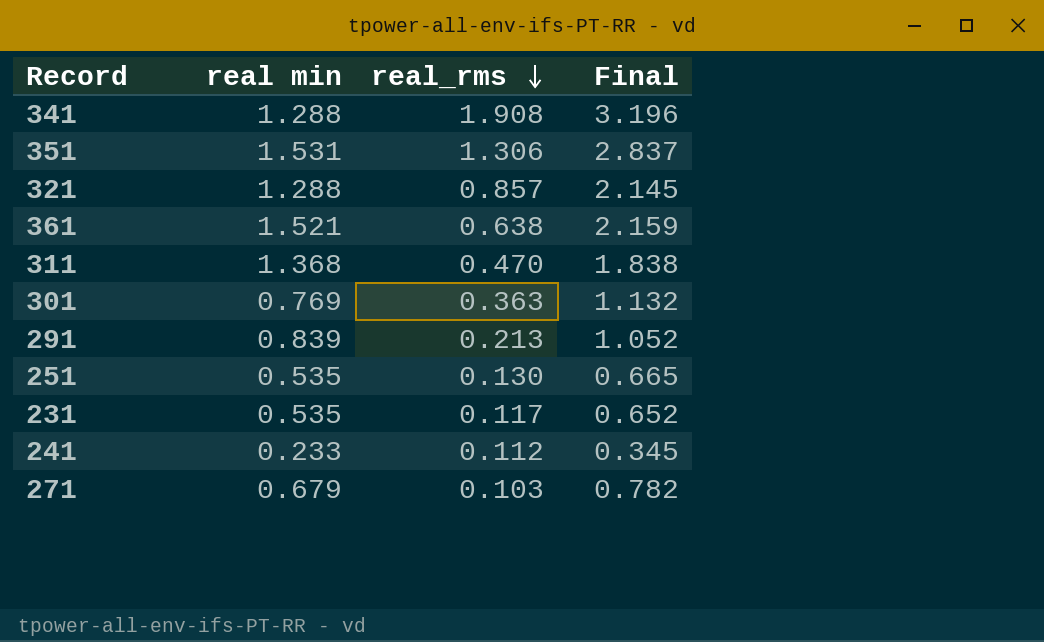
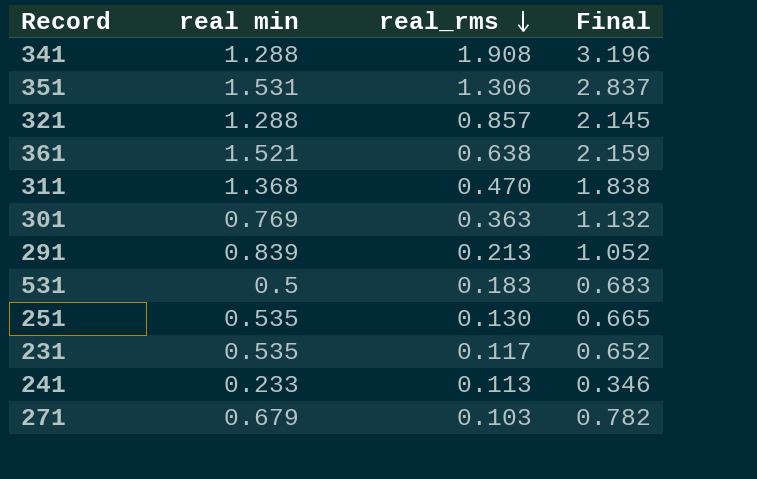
row 531: none -> 0.5 | 0.183 | 0.683
241 | real_rms: 0.112 -> 0.113
241 | Final: 0.345 -> 0.346

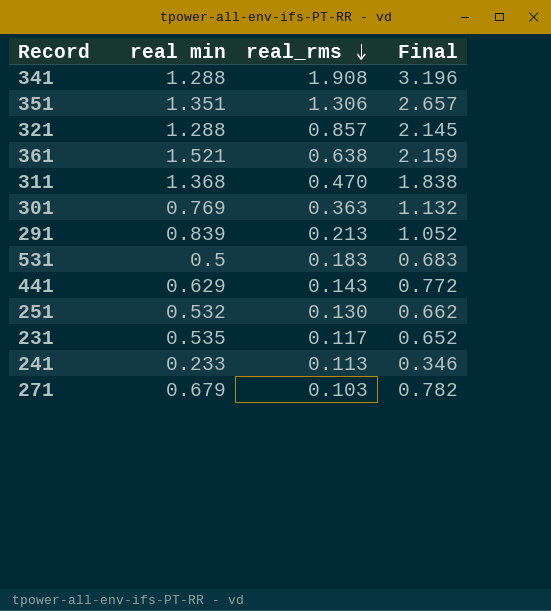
351 | real min: 1.531 -> 1.351
351 | Final: 2.837 -> 2.657
row 441: none -> 0.629 | 0.143 | 0.772
251 | real min: 0.535 -> 0.532
251 | Final: 0.665 -> 0.662

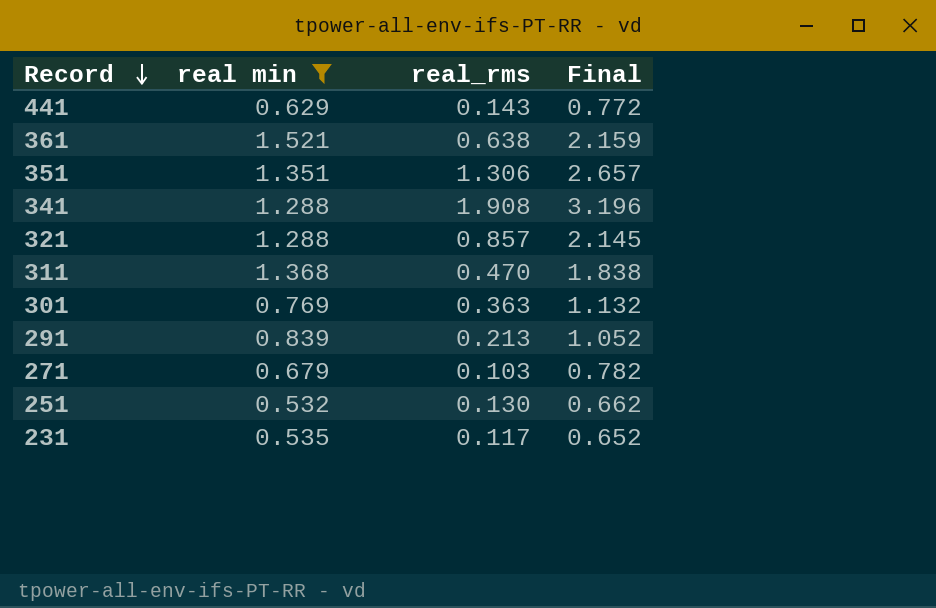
filter: none -> real min >= 0.532
row order: real_rms descending -> Record descending

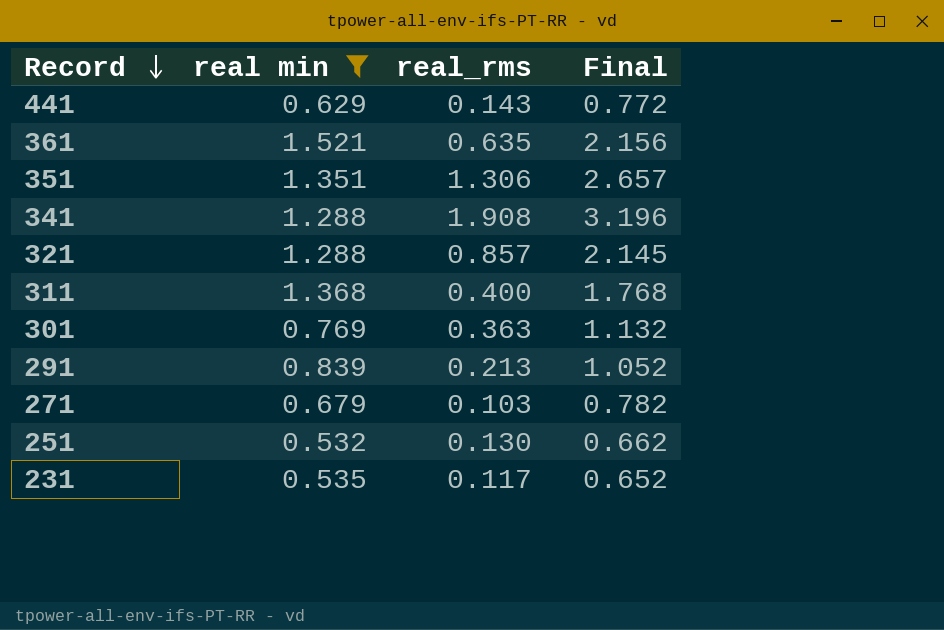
361 | real_rms: 0.638 -> 0.635
361 | Final: 2.159 -> 2.156
311 | real_rms: 0.470 -> 0.400
311 | Final: 1.838 -> 1.768

